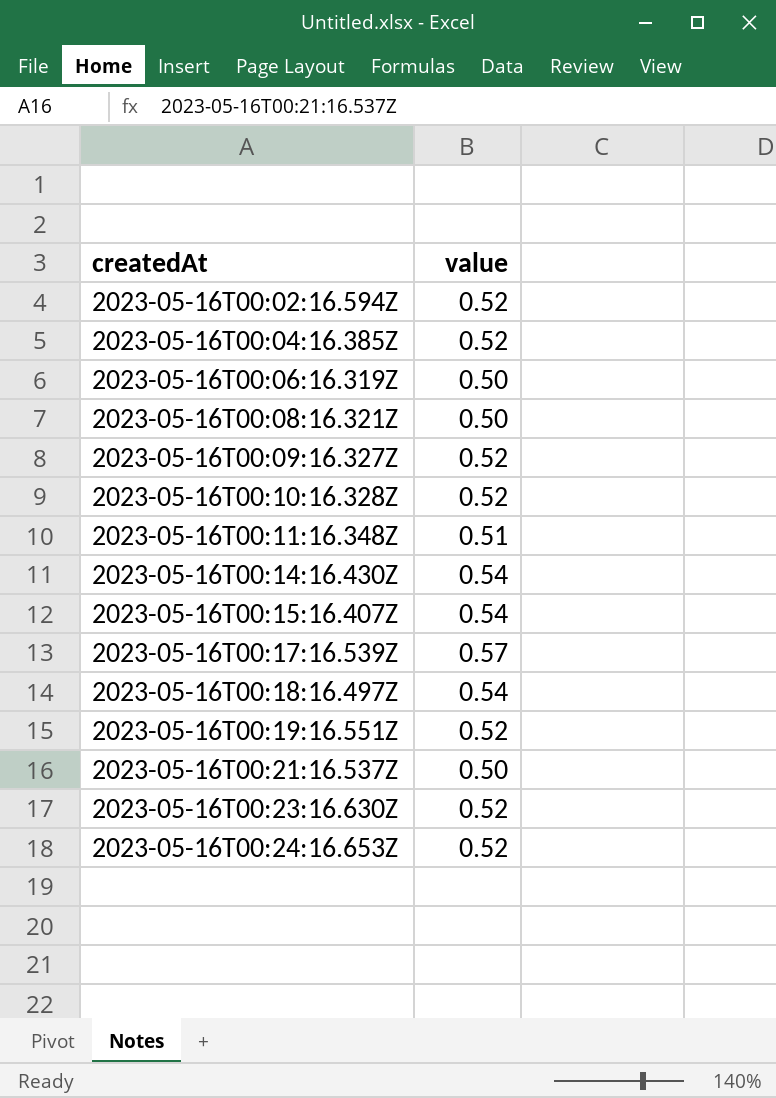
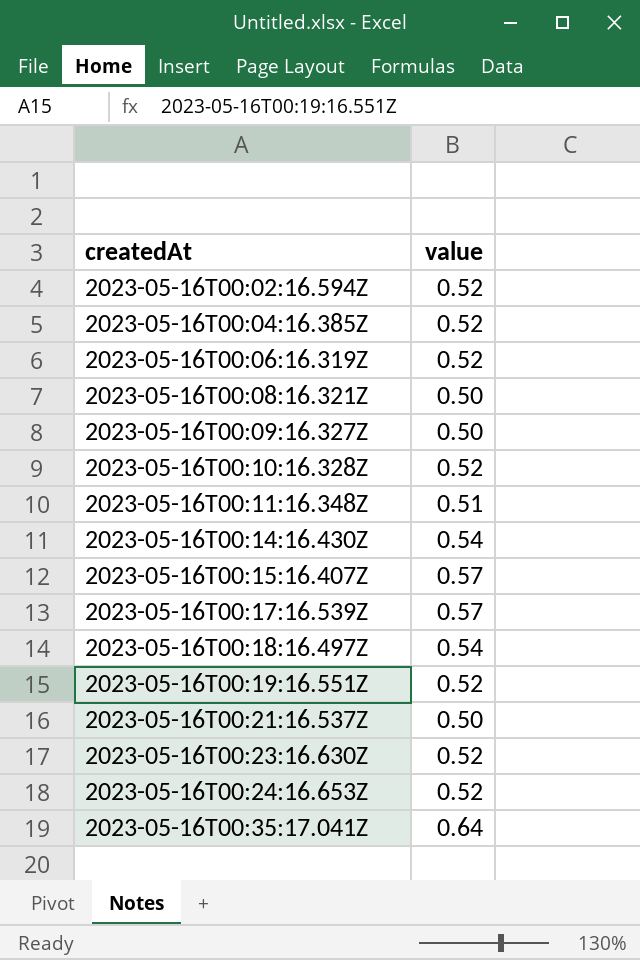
2023-05-16T00:06:16.319Z | value: 0.50 -> 0.52
2023-05-16T00:09:16.327Z | value: 0.52 -> 0.50
2023-05-16T00:15:16.407Z | value: 0.54 -> 0.57
row 2023-05-16T00:35:17.041Z: none -> 0.64

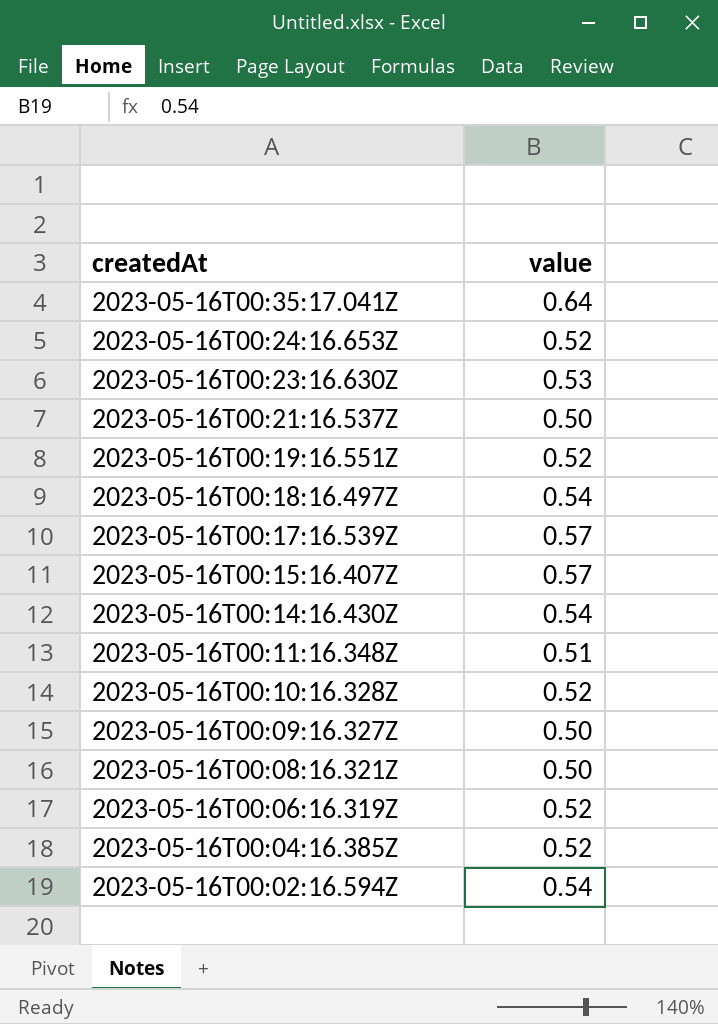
row order: createdAt ascending -> createdAt descending
2023-05-16T00:23:16.630Z | value: 0.52 -> 0.53
2023-05-16T00:02:16.594Z | value: 0.52 -> 0.54

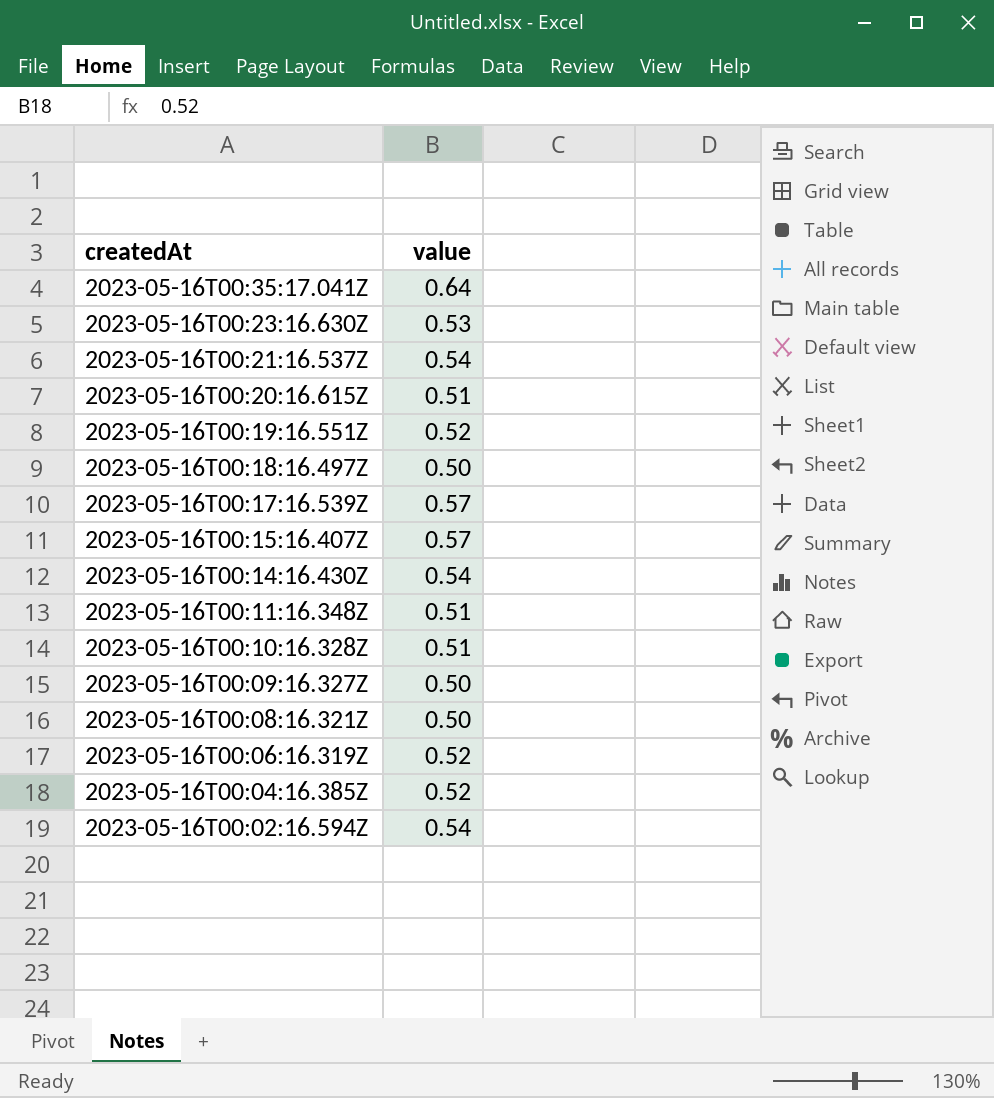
row 2023-05-16T00:24:16.653Z: 0.52 -> none
2023-05-16T00:21:16.537Z | value: 0.50 -> 0.54
row 2023-05-16T00:20:16.615Z: none -> 0.51
2023-05-16T00:18:16.497Z | value: 0.54 -> 0.50
2023-05-16T00:10:16.328Z | value: 0.52 -> 0.51

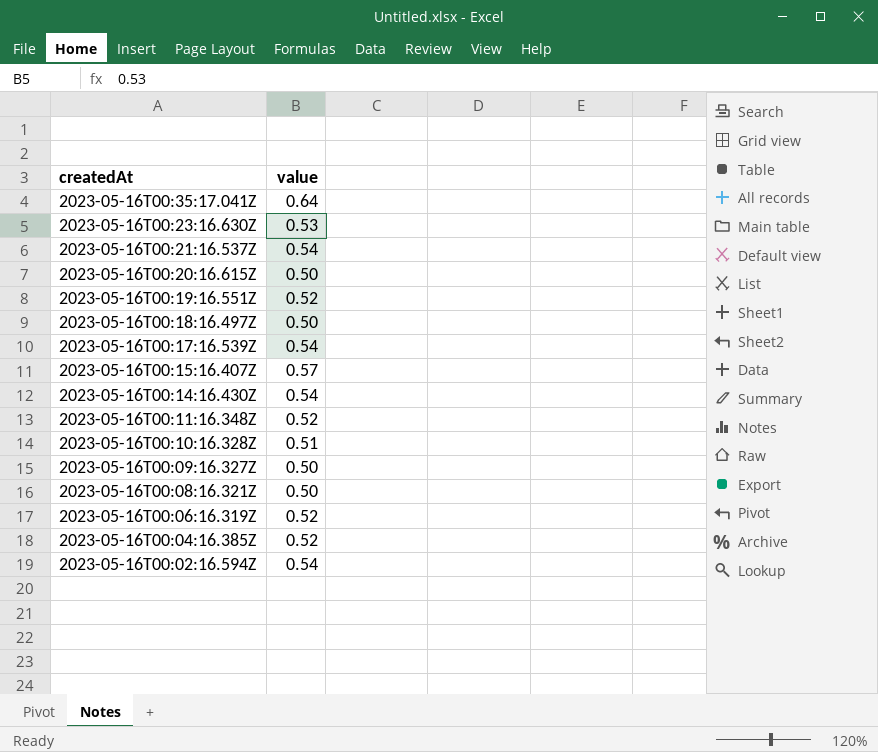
2023-05-16T00:20:16.615Z | value: 0.51 -> 0.50
2023-05-16T00:17:16.539Z | value: 0.57 -> 0.54
2023-05-16T00:11:16.348Z | value: 0.51 -> 0.52

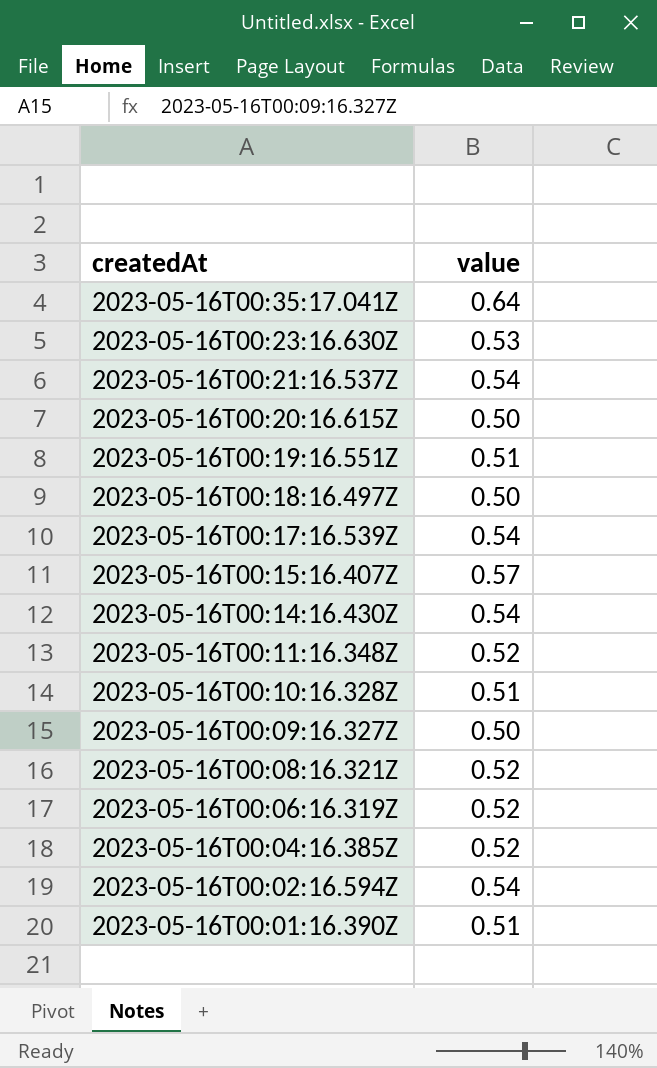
2023-05-16T00:19:16.551Z | value: 0.52 -> 0.51
2023-05-16T00:08:16.321Z | value: 0.50 -> 0.52
row 2023-05-16T00:01:16.390Z: none -> 0.51

